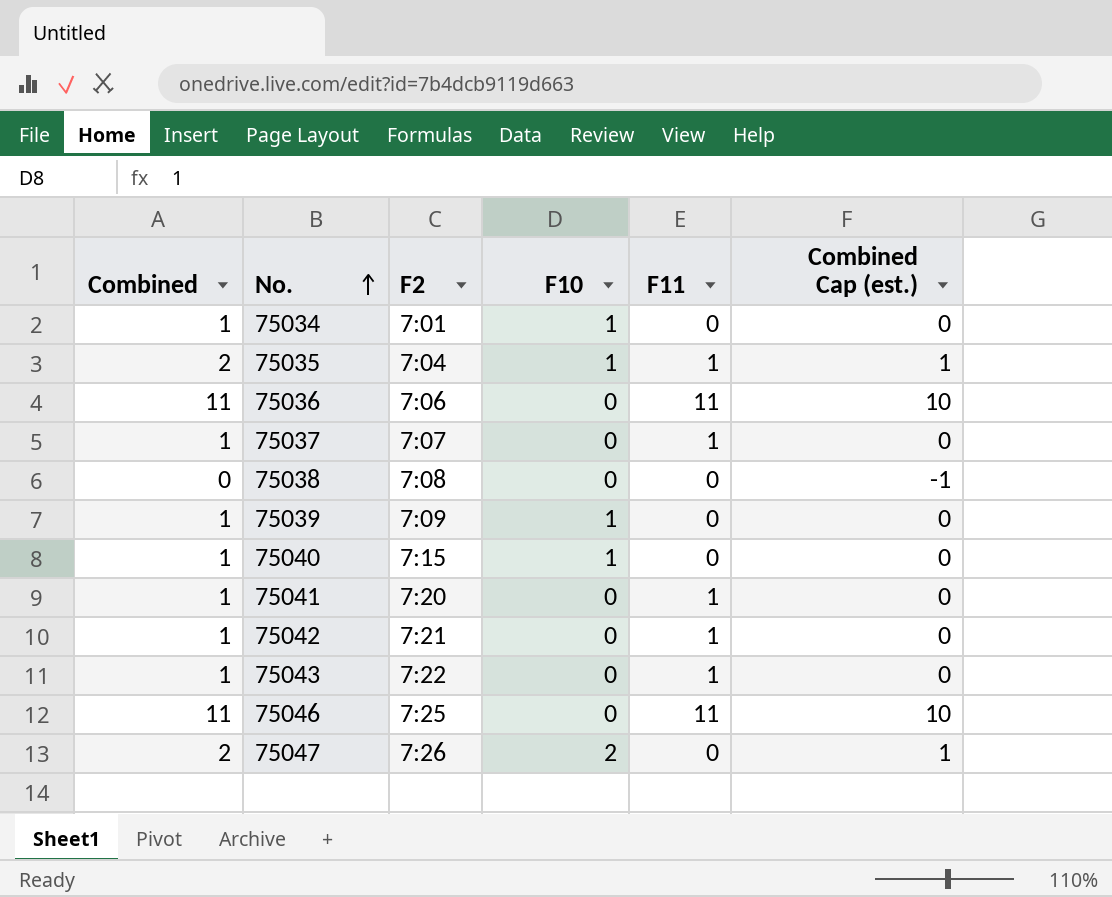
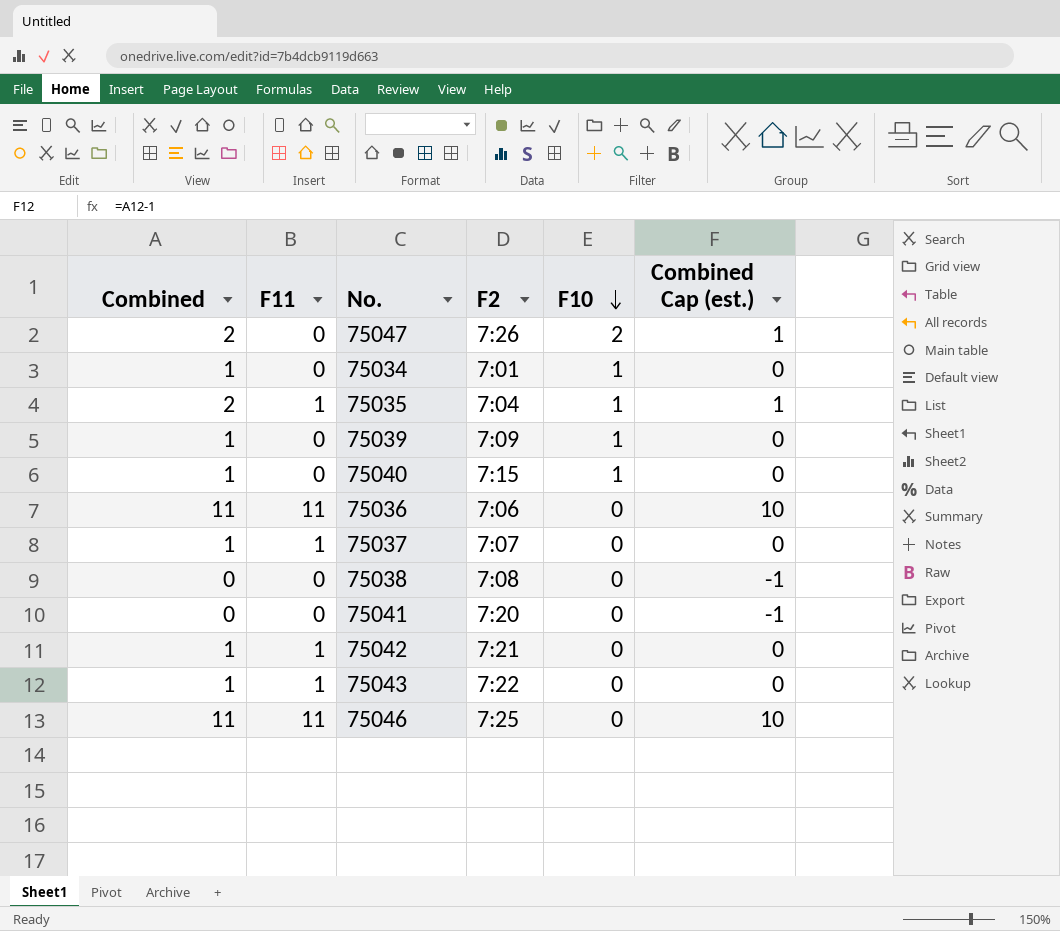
row order: No. ascending -> F10 descending
column F11 | position: 5 -> 2
75041 | Combined: 1 -> 0
75041 | F11: 1 -> 0
75041 | Combined Cap (est.): 0 -> -1

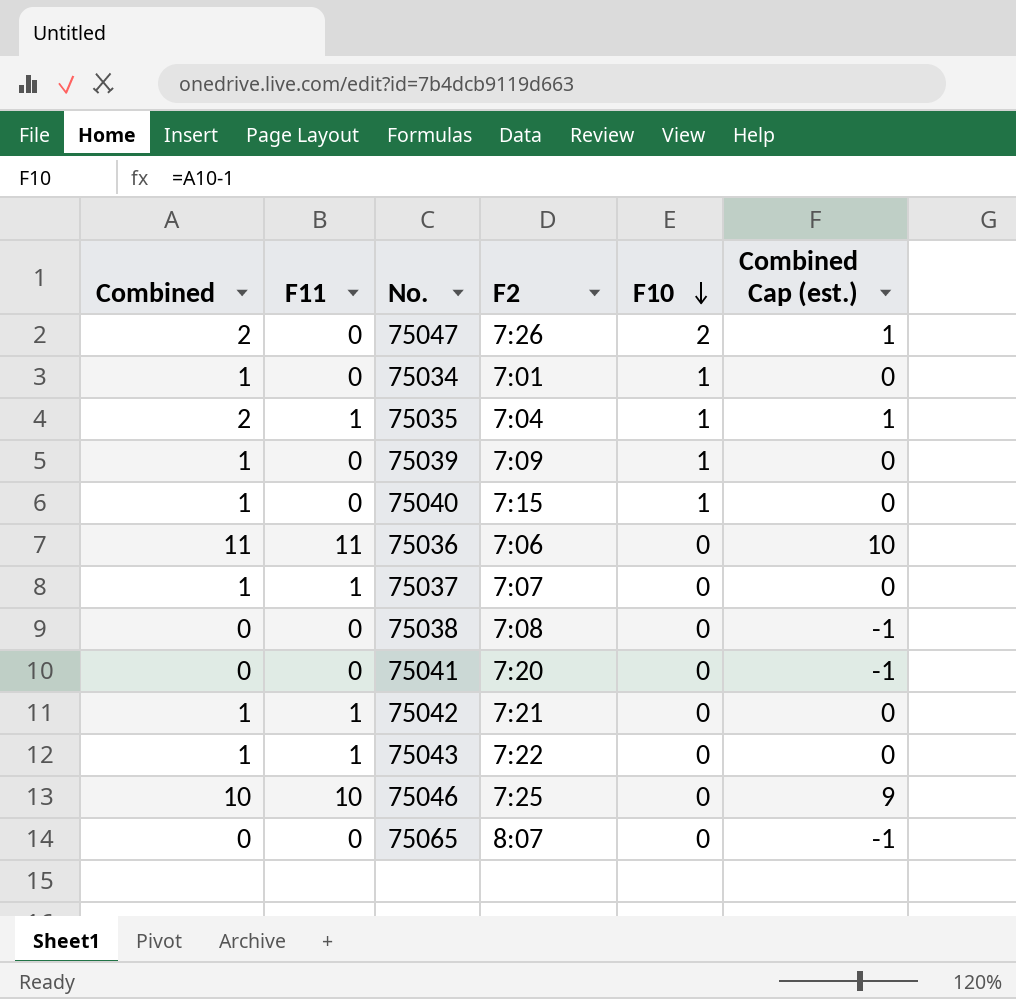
75046 | Combined: 11 -> 10
75046 | F11: 11 -> 10
75046 | Combined Cap (est.): 10 -> 9
row 75065: none -> 0 | 0 | 8:07 | 0 | -1

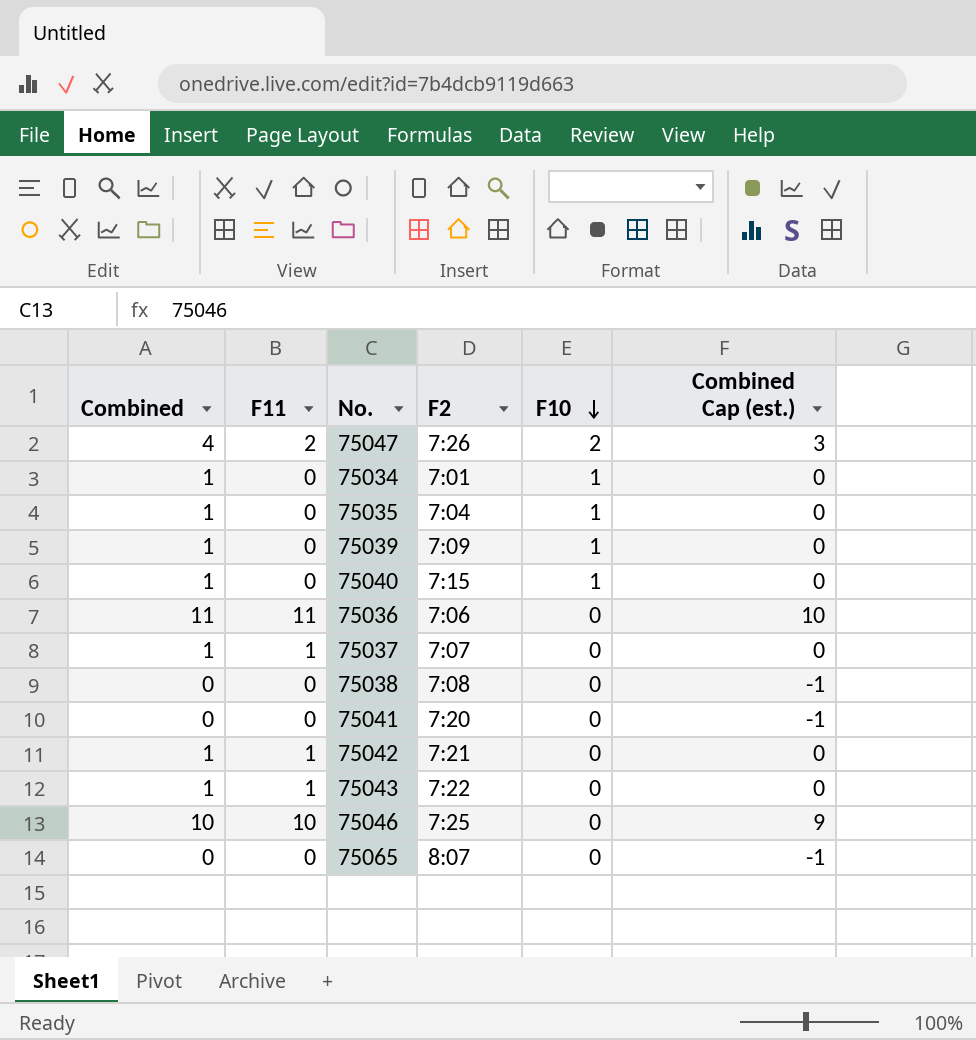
75047 | Combined: 2 -> 4
75047 | F11: 0 -> 2
75047 | Combined Cap (est.): 1 -> 3
75035 | Combined: 2 -> 1
75035 | F11: 1 -> 0
75035 | Combined Cap (est.): 1 -> 0

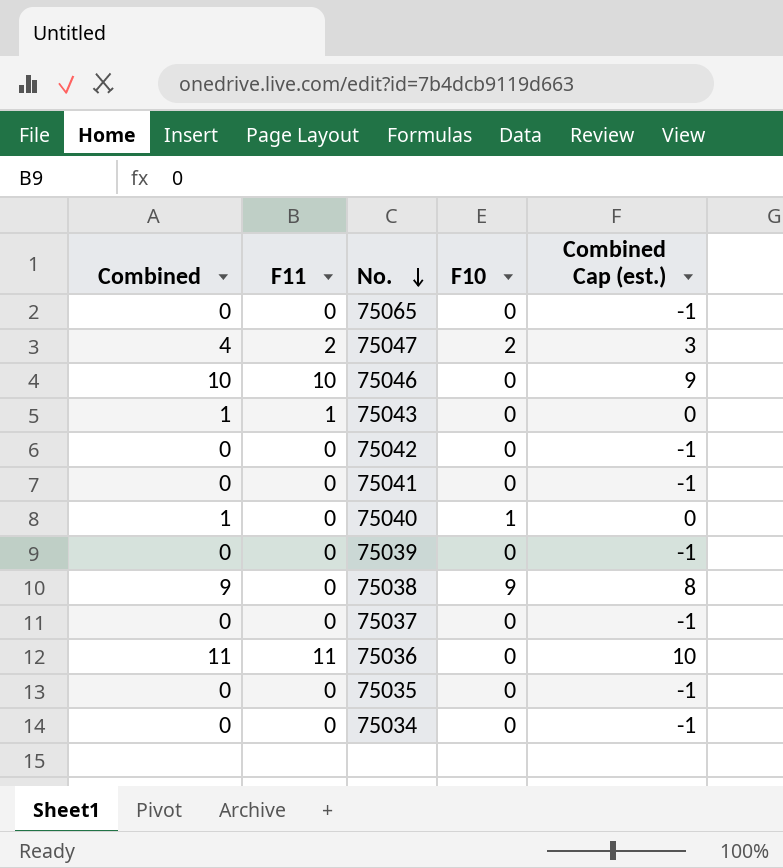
row order: F10 descending -> No. descending
column F2 | position: 4 -> none
75042 | Combined: 1 -> 0
75042 | F11: 1 -> 0
75042 | Combined Cap (est.): 0 -> -1
75039 | Combined: 1 -> 0
75039 | F10: 1 -> 0
75039 | Combined Cap (est.): 0 -> -1
75038 | Combined: 0 -> 9
75038 | F10: 0 -> 9
75038 | Combined Cap (est.): -1 -> 8
75037 | Combined: 1 -> 0
75037 | F11: 1 -> 0
75037 | Combined Cap (est.): 0 -> -1
75035 | Combined: 1 -> 0
75035 | F10: 1 -> 0
75035 | Combined Cap (est.): 0 -> -1
75034 | Combined: 1 -> 0
75034 | F10: 1 -> 0
75034 | Combined Cap (est.): 0 -> -1

